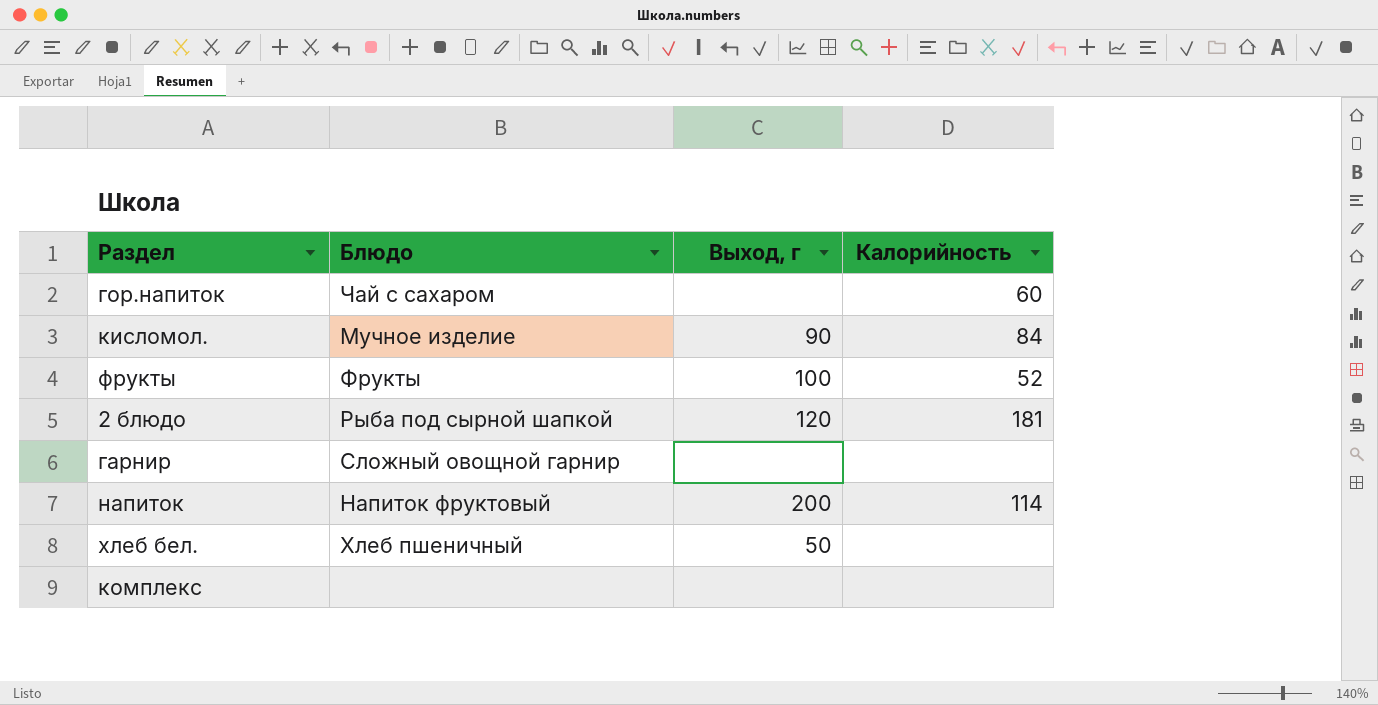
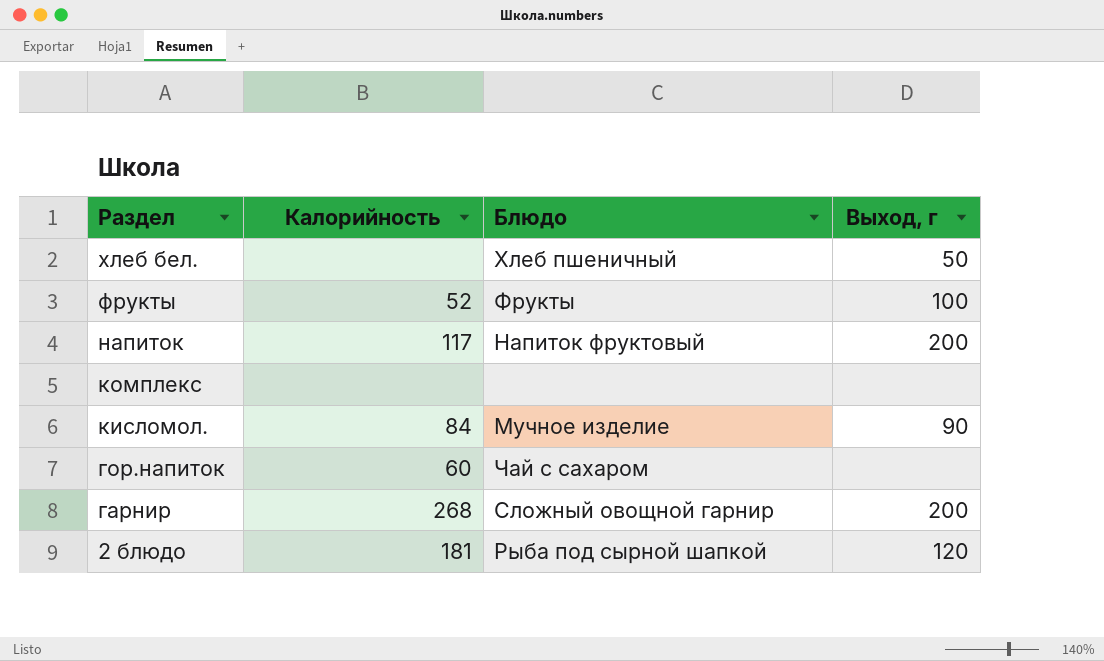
row order: none -> Раздел descending
column Калорийность | position: 4 -> 2
напиток | Калорийность: 114 -> 117
гарнир | Калорийность: none -> 268
гарнир | Выход, г: none -> 200

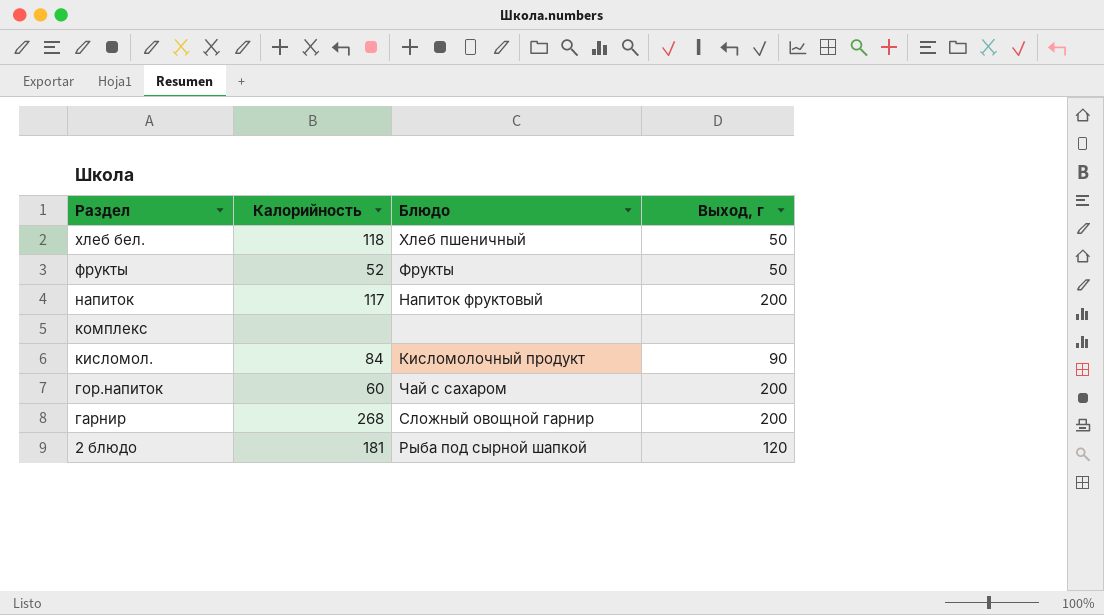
хлеб бел. | Калорийность: none -> 118
фрукты | Выход, г: 100 -> 50
кисломол. | Блюдо: Мучное изделие -> Кисломолочный продукт
гор.напиток | Выход, г: none -> 200

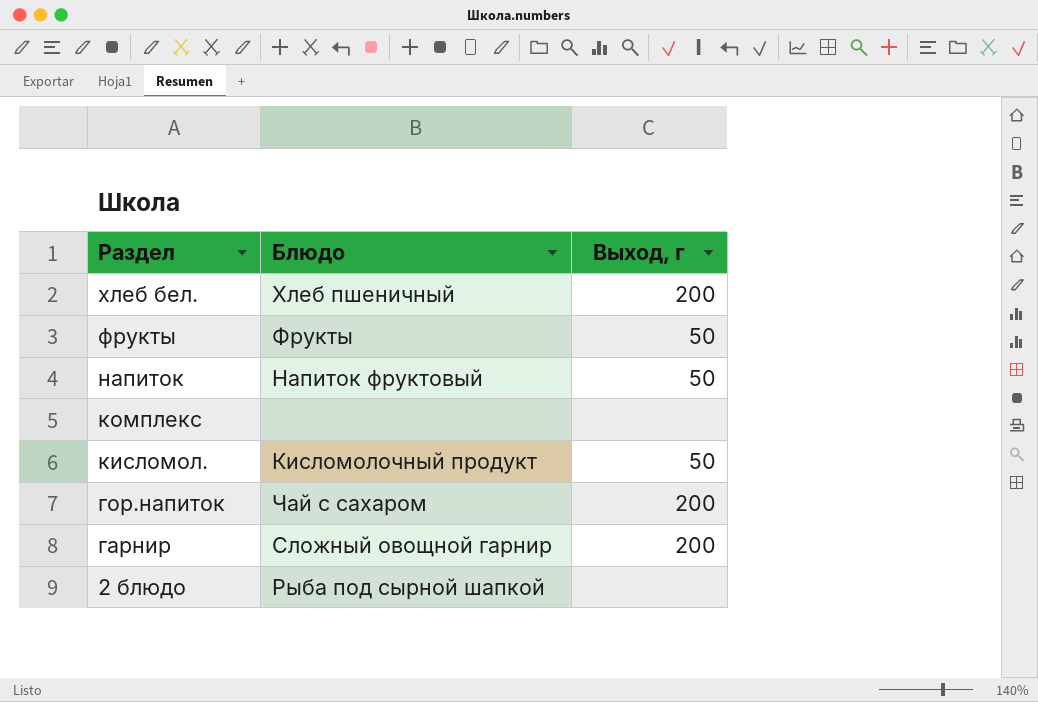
column Калорийность | position: 2 -> none
хлеб бел. | Выход, г: 50 -> 200
напиток | Выход, г: 200 -> 50
кисломол. | Выход, г: 90 -> 50
2 блюдо | Выход, г: 120 -> none

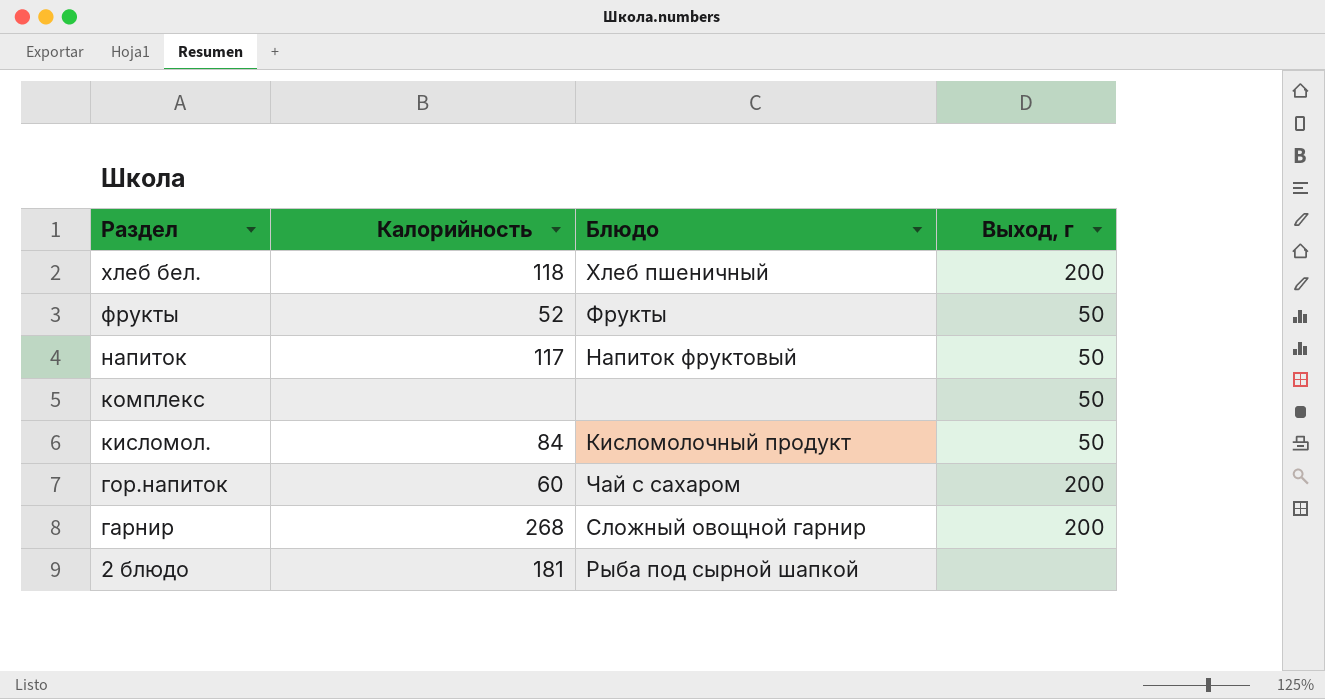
column Калорийность | position: none -> 2
комплекс | Выход, г: none -> 50

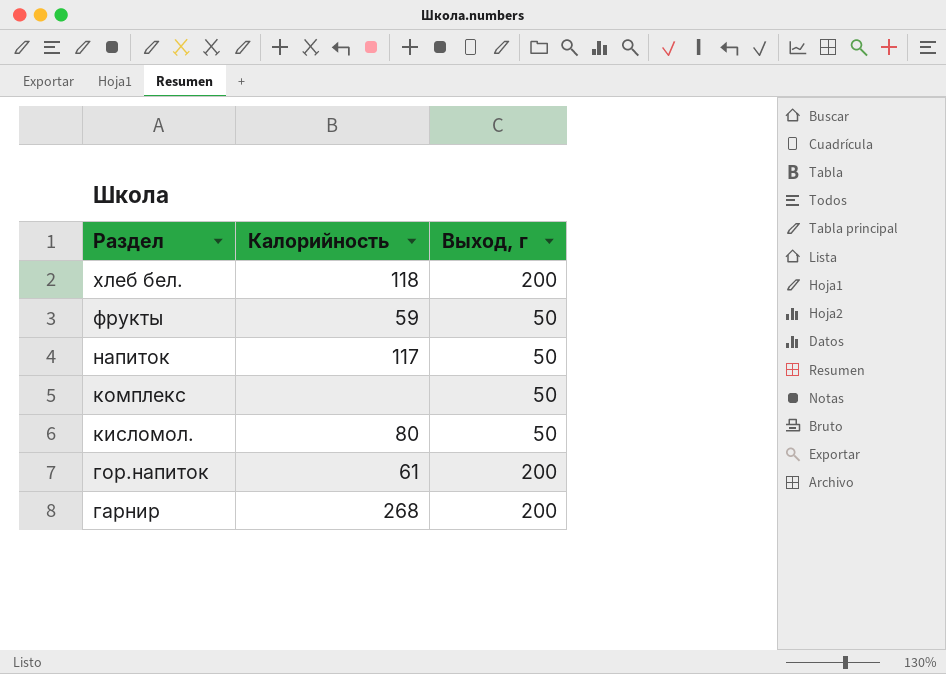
column Блюдо | position: 3 -> none
row 2 блюдо: 181 | Рыба под сырной шапкой | none -> none
фрукты | Калорийность: 52 -> 59
кисломол. | Калорийность: 84 -> 80
гор.напиток | Калорийность: 60 -> 61

